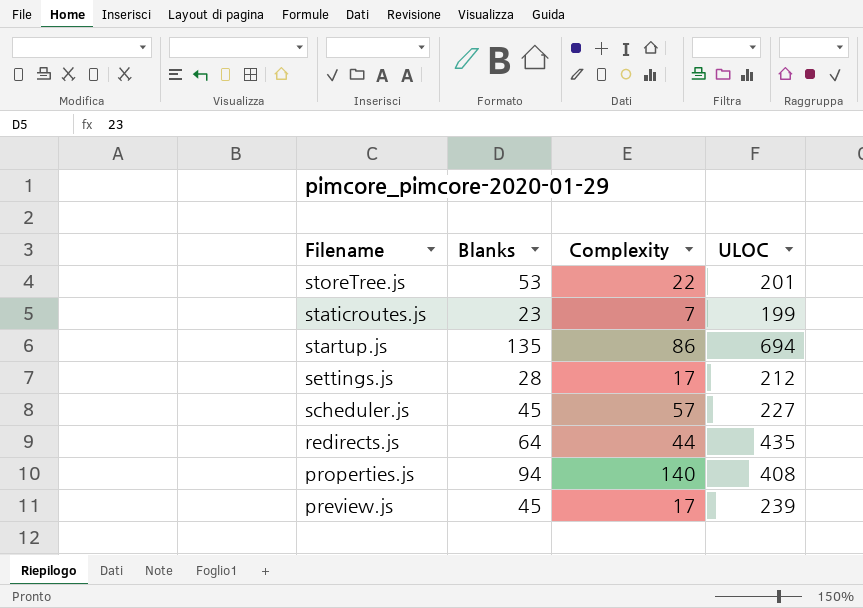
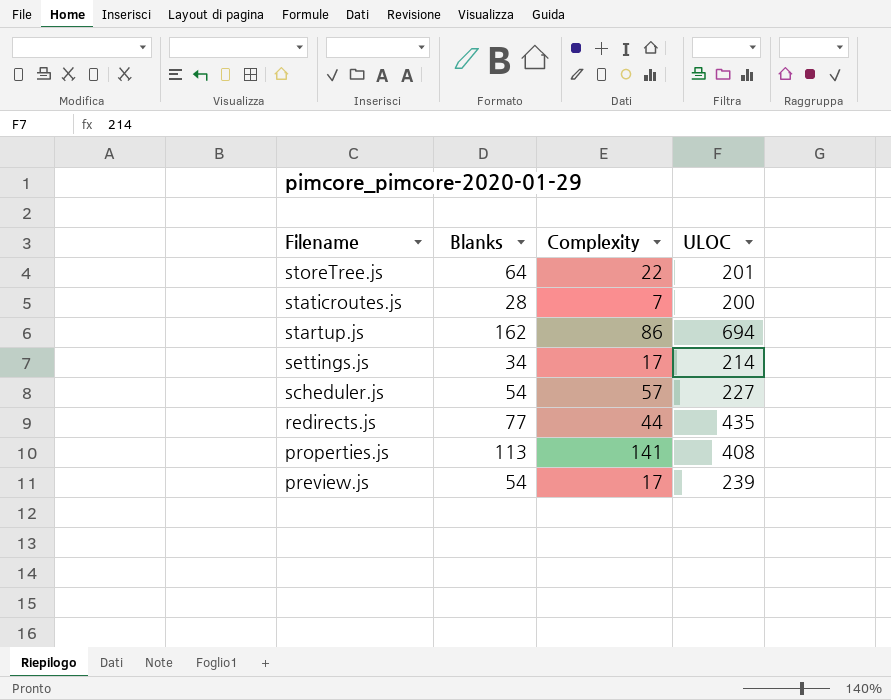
storeTree.js | Blanks: 53 -> 64
staticroutes.js | Blanks: 23 -> 28
staticroutes.js | ULOC: 199 -> 200
startup.js | Blanks: 135 -> 162
settings.js | Blanks: 28 -> 34
settings.js | ULOC: 212 -> 214
scheduler.js | Blanks: 45 -> 54
redirects.js | Blanks: 64 -> 77
properties.js | Blanks: 94 -> 113
properties.js | Complexity: 140 -> 141
preview.js | Blanks: 45 -> 54

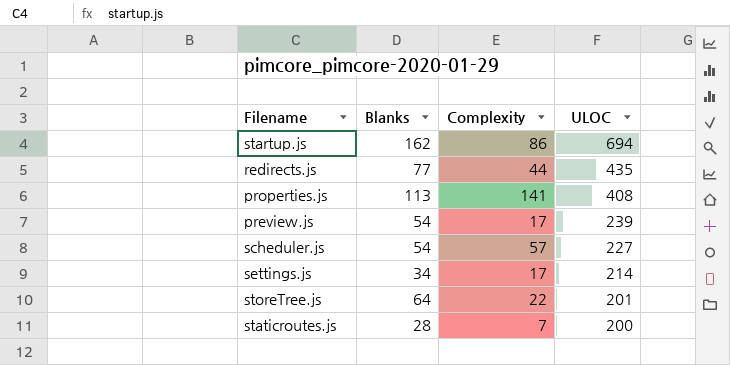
row order: Filename descending -> ULOC descending

